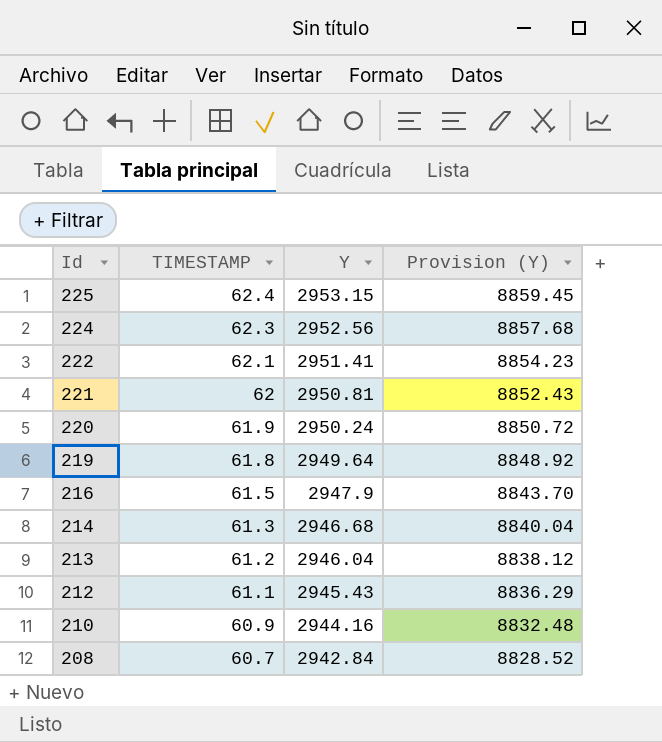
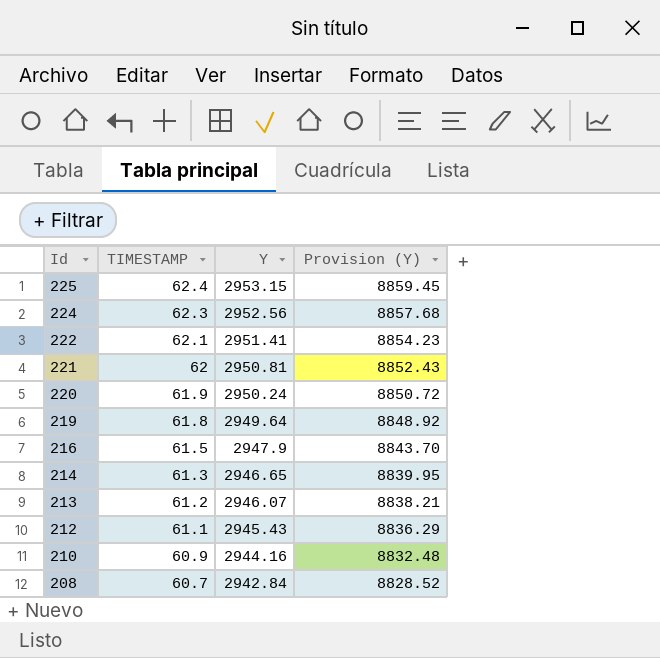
214 | Y: 2946.68 -> 2946.65
214 | Provision (Y): 8840.04 -> 8839.95
213 | Y: 2946.04 -> 2946.07
213 | Provision (Y): 8838.12 -> 8838.21

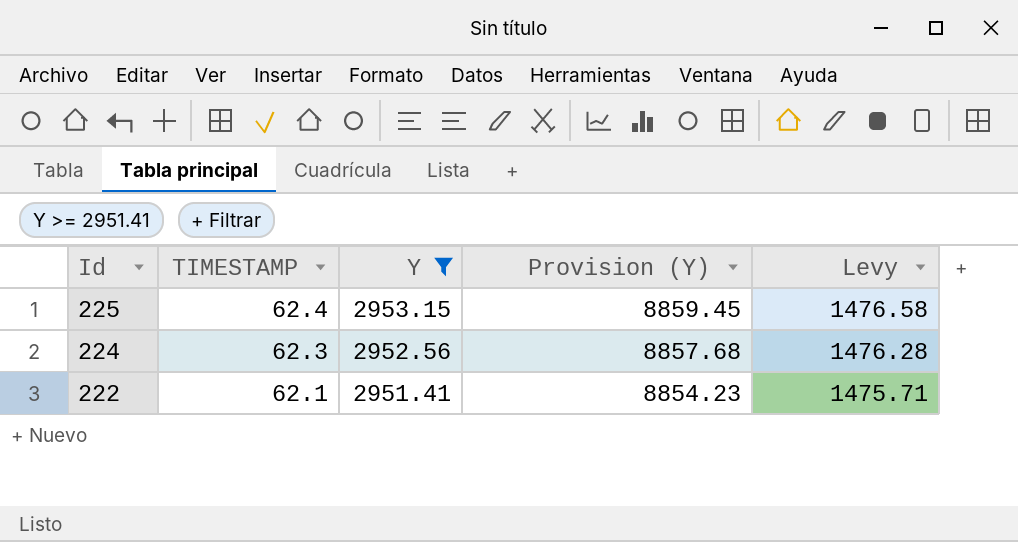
filter: none -> Y >= 2951.41
column Levy | formula: none -> [Y] * 0.5

